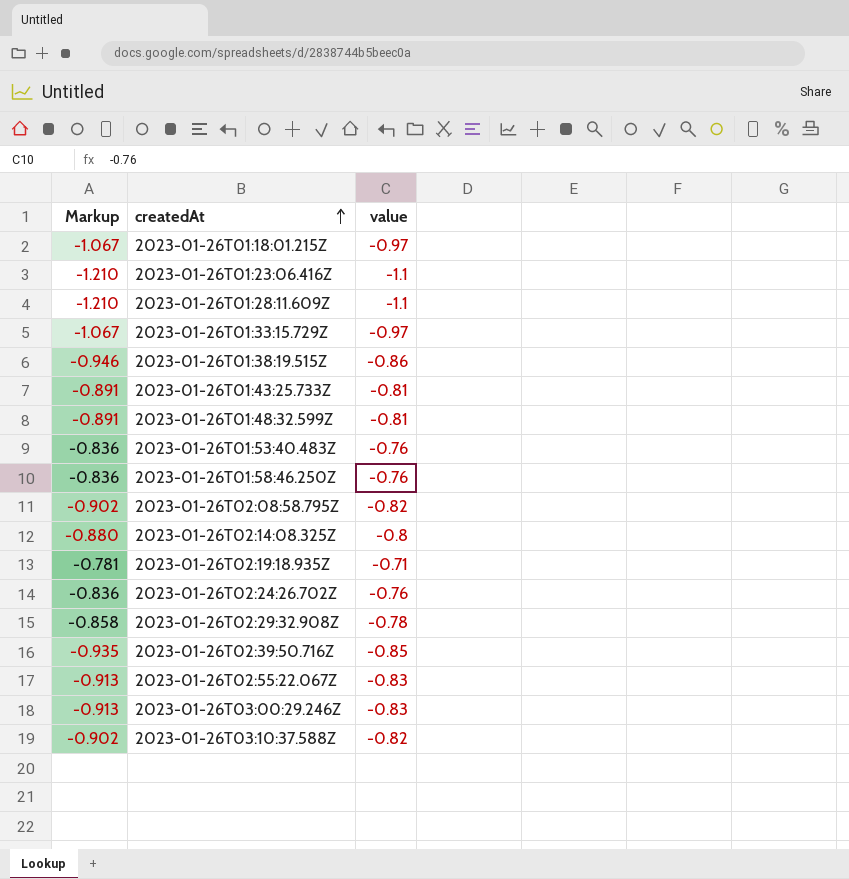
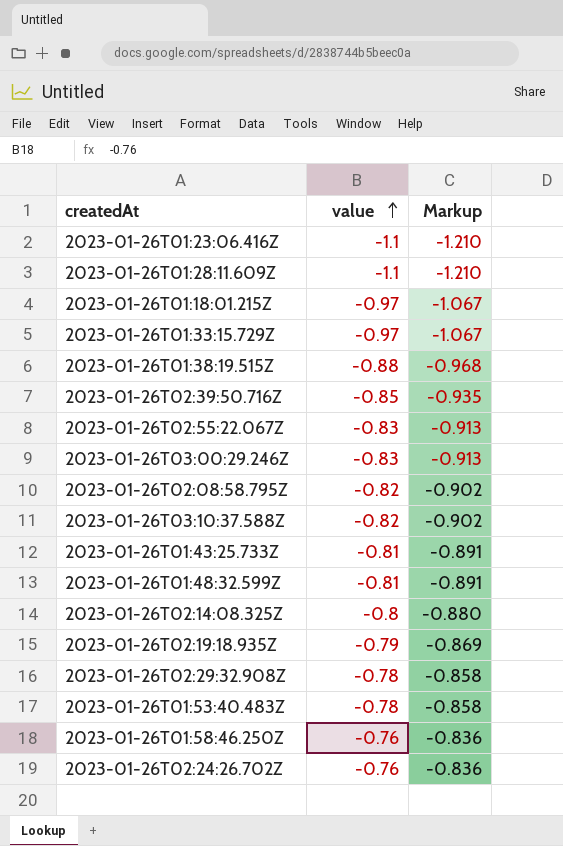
row order: createdAt ascending -> value ascending
column Markup | position: 1 -> 3
2023-01-26T01:38:19.515Z | value: -0.86 -> -0.88
2023-01-26T01:38:19.515Z | Markup: -0.946 -> -0.968
2023-01-26T02:19:18.935Z | value: -0.71 -> -0.79
2023-01-26T02:19:18.935Z | Markup: -0.781 -> -0.869
2023-01-26T01:53:40.483Z | value: -0.76 -> -0.78
2023-01-26T01:53:40.483Z | Markup: -0.836 -> -0.858

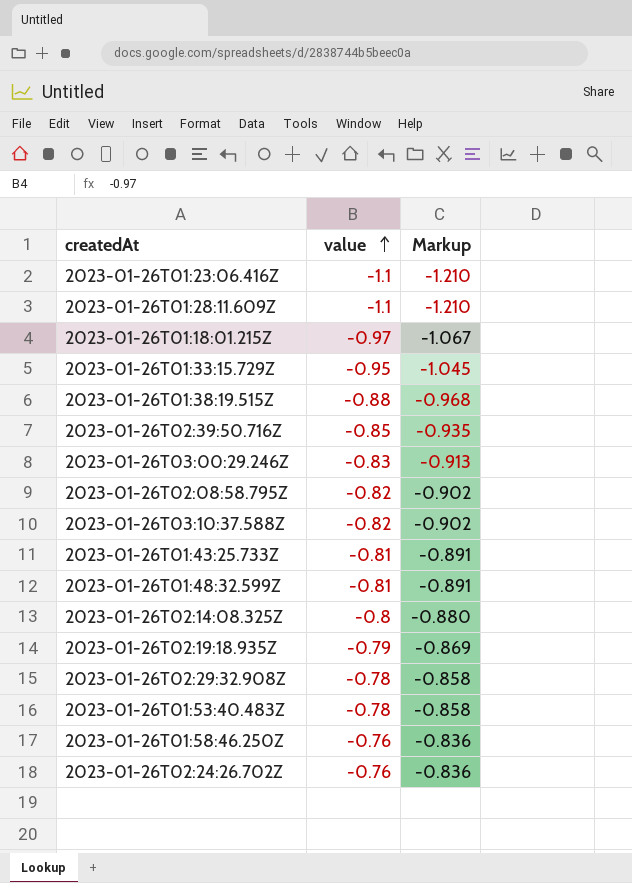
row 2023-01-26T02:55:22.067Z: -0.83 | -0.913 -> none
2023-01-26T01:33:15.729Z | value: -0.97 -> -0.95
2023-01-26T01:33:15.729Z | Markup: -1.067 -> -1.045

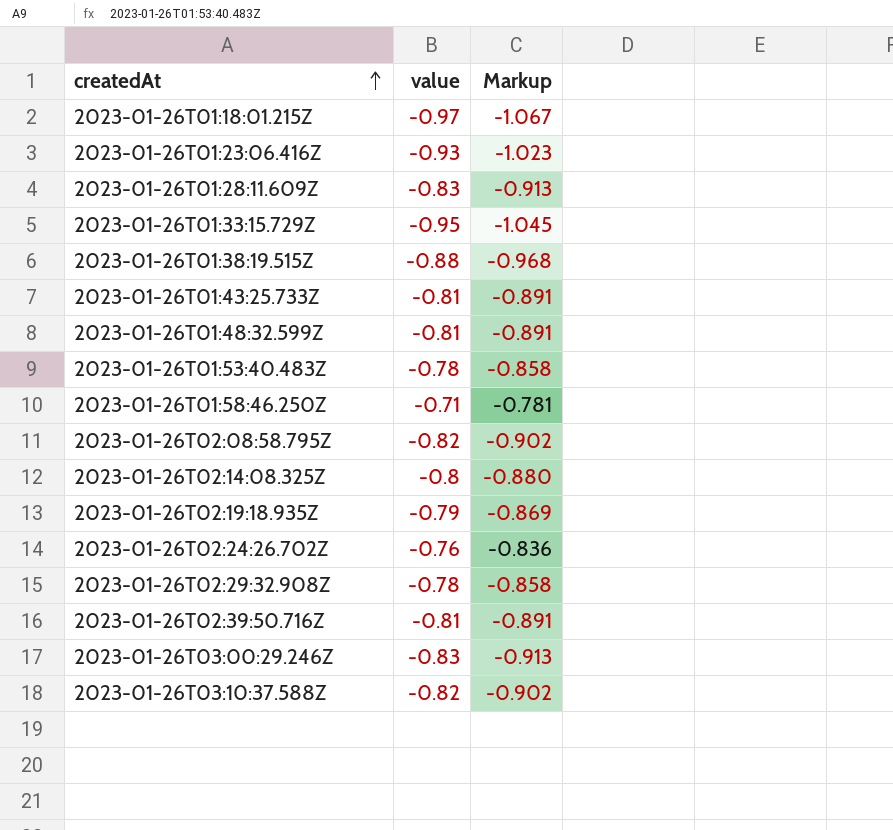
row order: value ascending -> createdAt ascending
2023-01-26T01:23:06.416Z | value: -1.1 -> -0.93
2023-01-26T01:23:06.416Z | Markup: -1.210 -> -1.023
2023-01-26T01:28:11.609Z | value: -1.1 -> -0.83
2023-01-26T01:28:11.609Z | Markup: -1.210 -> -0.913
2023-01-26T01:58:46.250Z | value: -0.76 -> -0.71
2023-01-26T01:58:46.250Z | Markup: -0.836 -> -0.781
2023-01-26T02:39:50.716Z | value: -0.85 -> -0.81
2023-01-26T02:39:50.716Z | Markup: -0.935 -> -0.891

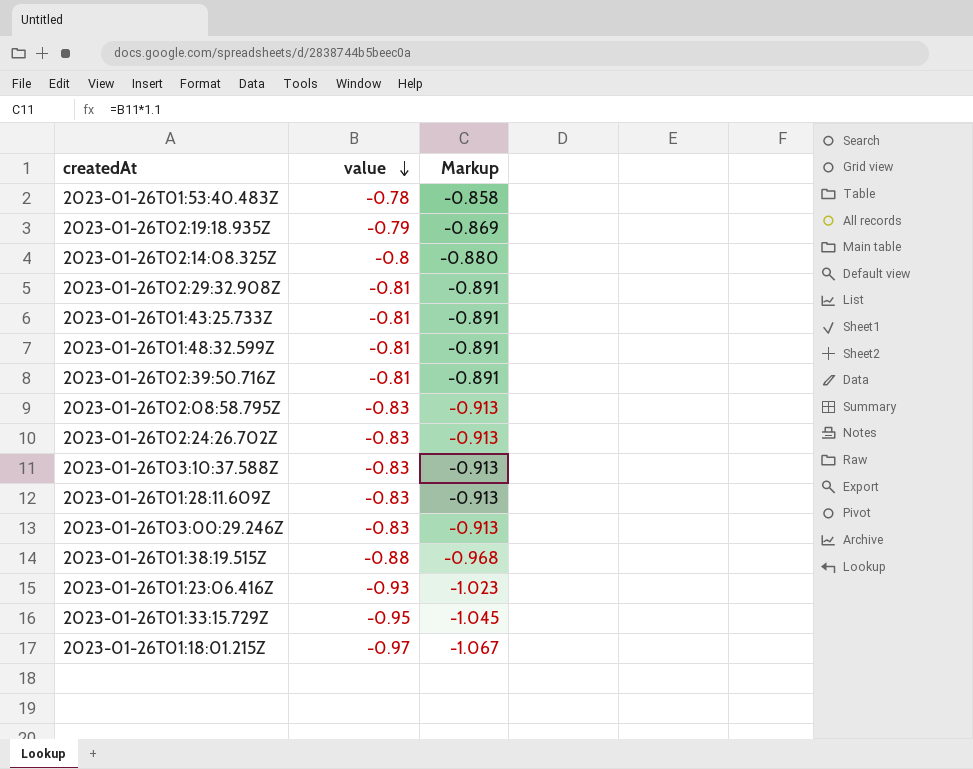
row order: createdAt ascending -> value descending
row 2023-01-26T01:58:46.250Z: -0.71 | -0.781 -> none
2023-01-26T02:29:32.908Z | value: -0.78 -> -0.81
2023-01-26T02:29:32.908Z | Markup: -0.858 -> -0.891
2023-01-26T02:08:58.795Z | value: -0.82 -> -0.83
2023-01-26T02:08:58.795Z | Markup: -0.902 -> -0.913
2023-01-26T02:24:26.702Z | value: -0.76 -> -0.83
2023-01-26T02:24:26.702Z | Markup: -0.836 -> -0.913
2023-01-26T03:10:37.588Z | value: -0.82 -> -0.83
2023-01-26T03:10:37.588Z | Markup: -0.902 -> -0.913

